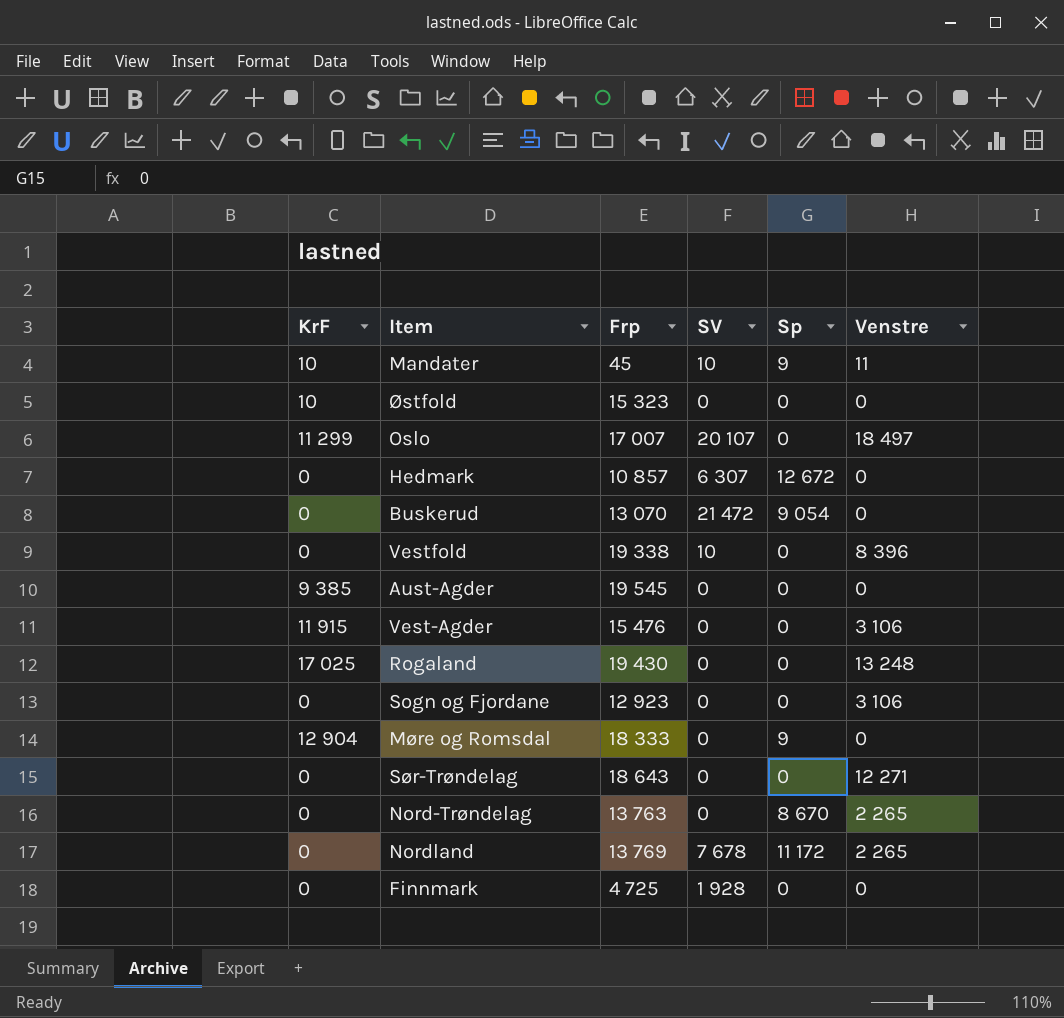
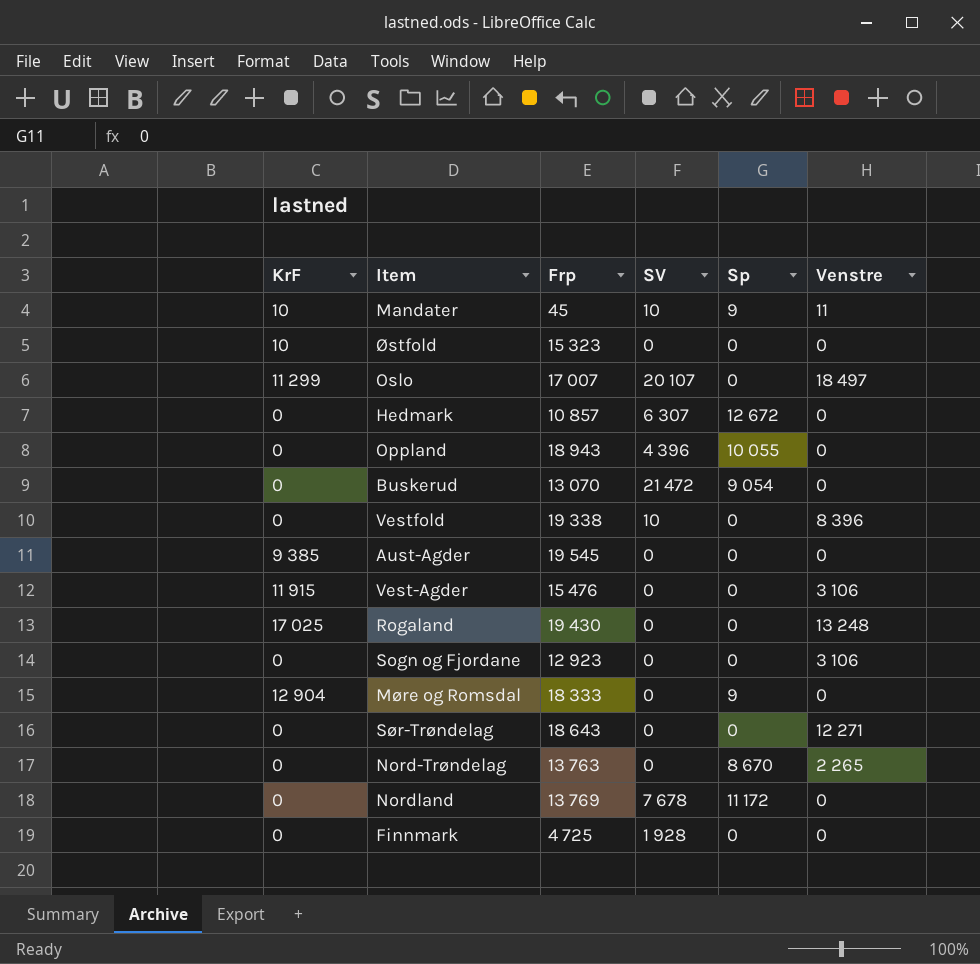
row Oppland: none -> 0 | 18 943 | 4 396 | 10 055 | 0
Nordland | Venstre: 2 265 -> 0

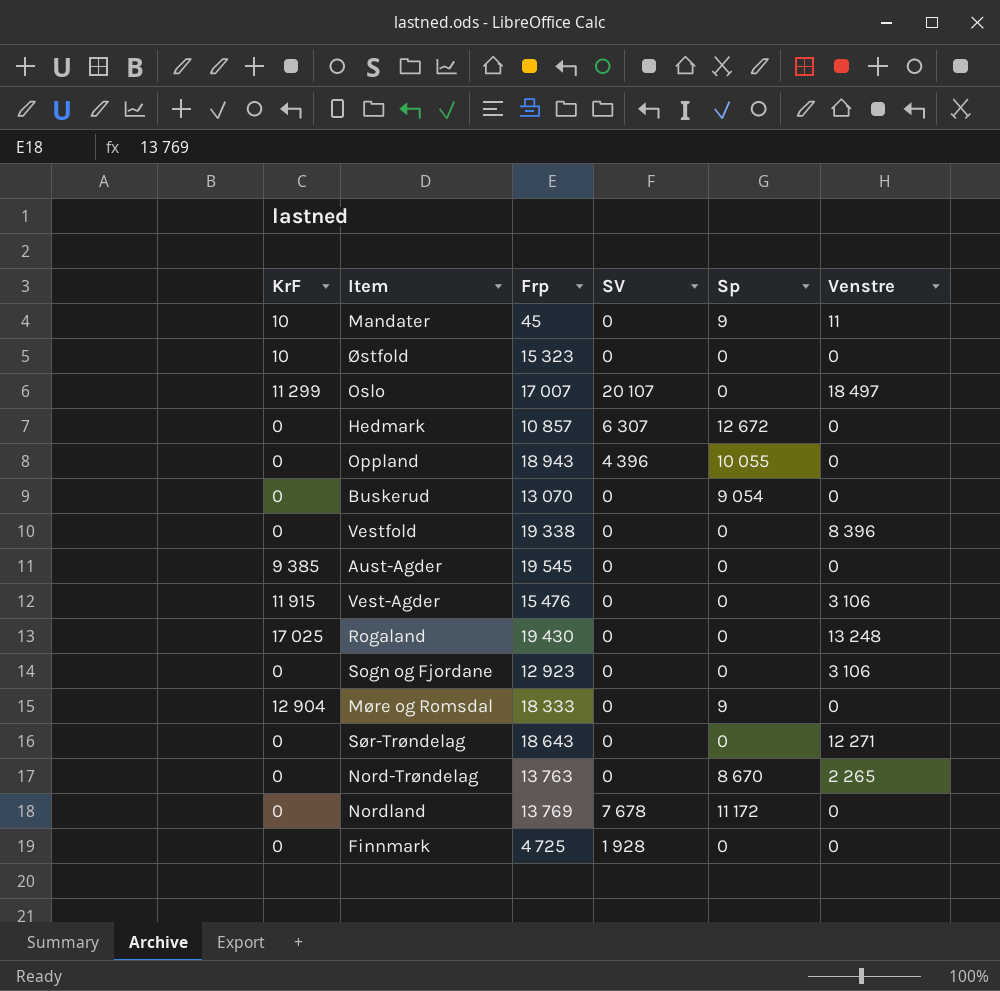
Mandater | SV: 10 -> 0
Buskerud | SV: 21 472 -> 0
Vestfold | SV: 10 -> 0

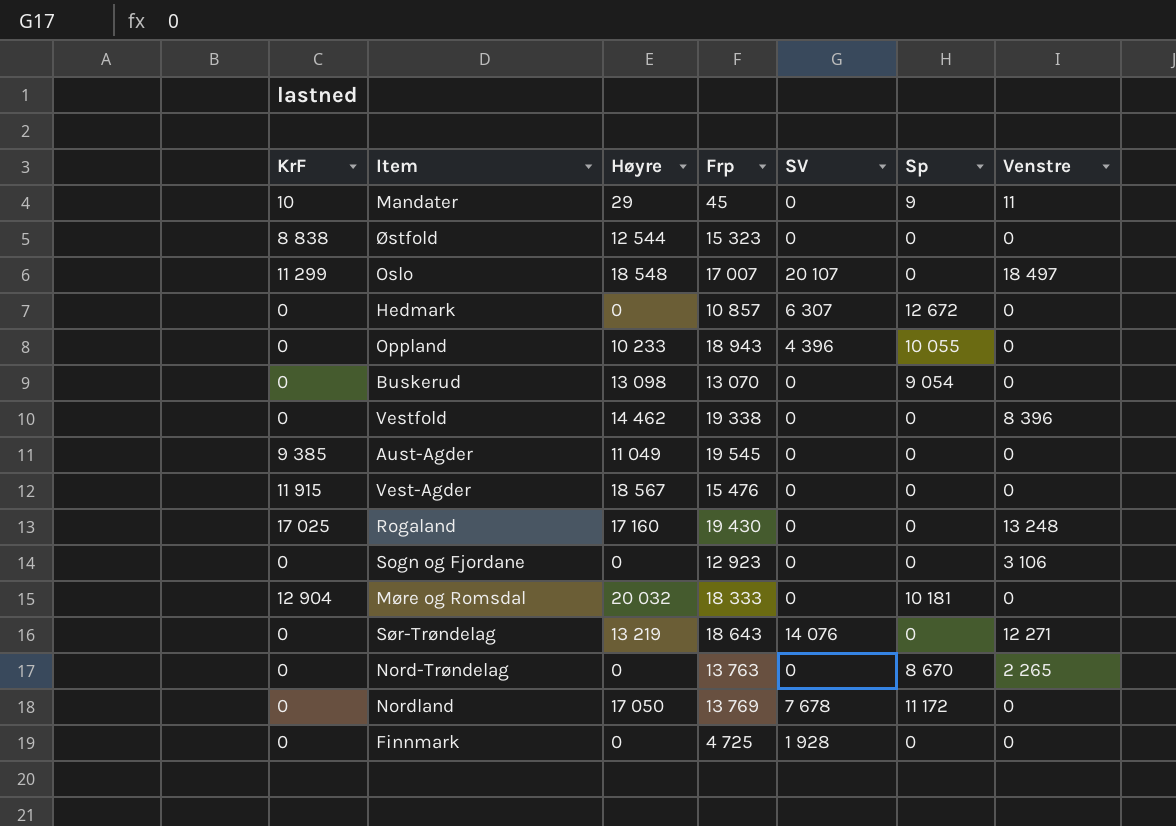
column Høyre | position: none -> 3
Østfold | KrF: 10 -> 8 838
Vest-Agder | Venstre: 3 106 -> 0
Møre og Romsdal | Sp: 9 -> 10 181
Sør-Trøndelag | SV: 0 -> 14 076

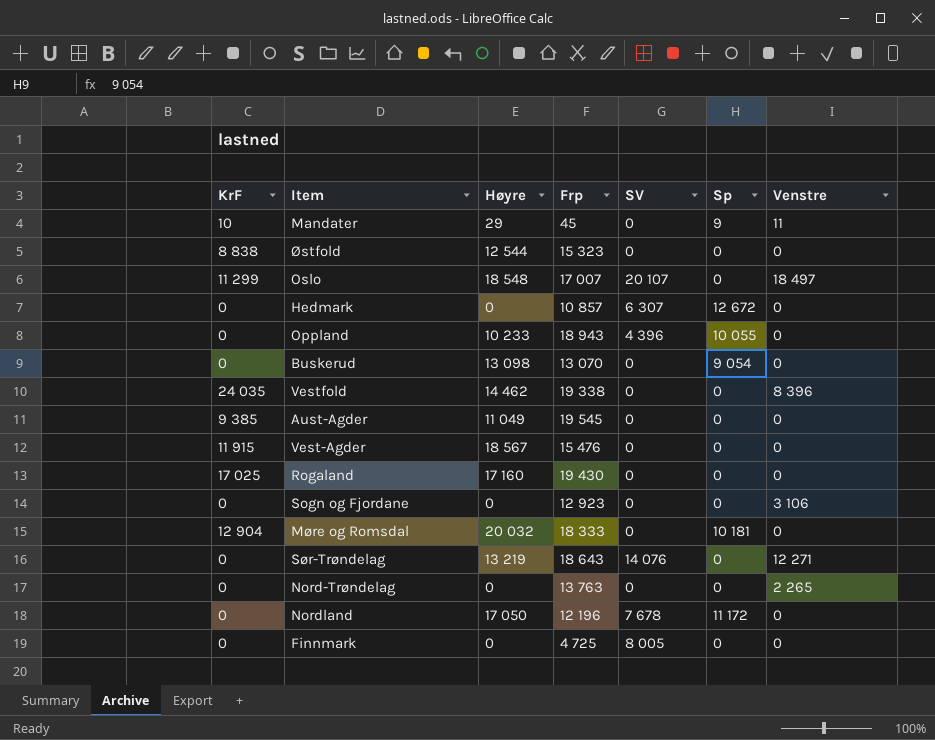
Vestfold | KrF: 0 -> 24 035
Rogaland | Venstre: 13 248 -> 0
Nord-Trøndelag | Sp: 8 670 -> 0
Nordland | Frp: 13 769 -> 12 196
Finnmark | SV: 1 928 -> 8 005

